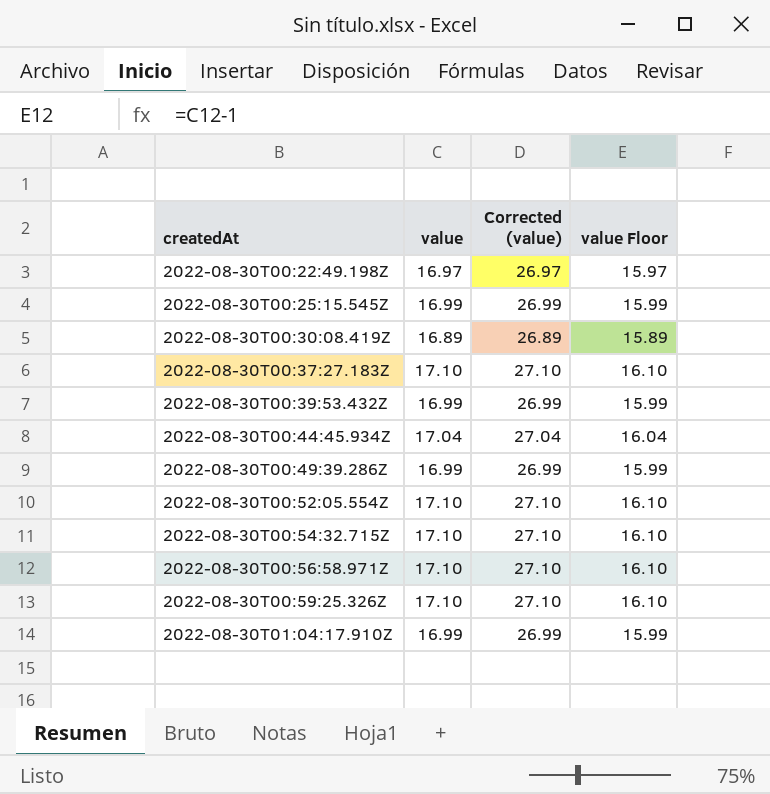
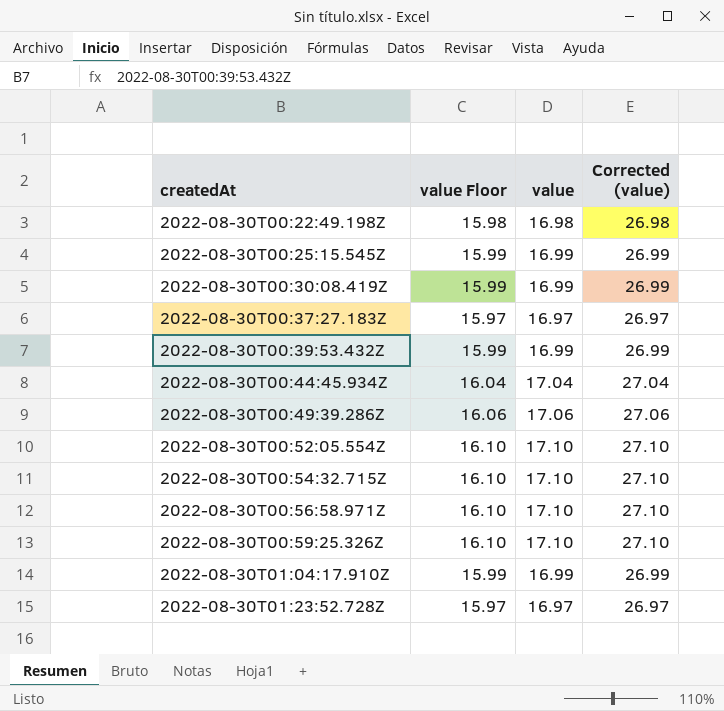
column value Floor | position: 4 -> 2
2022-08-30T00:22:49.198Z | value Floor: 15.97 -> 15.98
2022-08-30T00:22:49.198Z | value: 16.97 -> 16.98
2022-08-30T00:22:49.198Z | Corrected (value): 26.97 -> 26.98
2022-08-30T00:30:08.419Z | value Floor: 15.89 -> 15.99
2022-08-30T00:30:08.419Z | value: 16.89 -> 16.99
2022-08-30T00:30:08.419Z | Corrected (value): 26.89 -> 26.99
2022-08-30T00:37:27.183Z | value Floor: 16.10 -> 15.97
2022-08-30T00:37:27.183Z | value: 17.10 -> 16.97
2022-08-30T00:37:27.183Z | Corrected (value): 27.10 -> 26.97
2022-08-30T00:49:39.286Z | value Floor: 15.99 -> 16.06
2022-08-30T00:49:39.286Z | value: 16.99 -> 17.06
2022-08-30T00:49:39.286Z | Corrected (value): 26.99 -> 27.06
row 2022-08-30T01:23:52.728Z: none -> 15.97 | 16.97 | 26.97

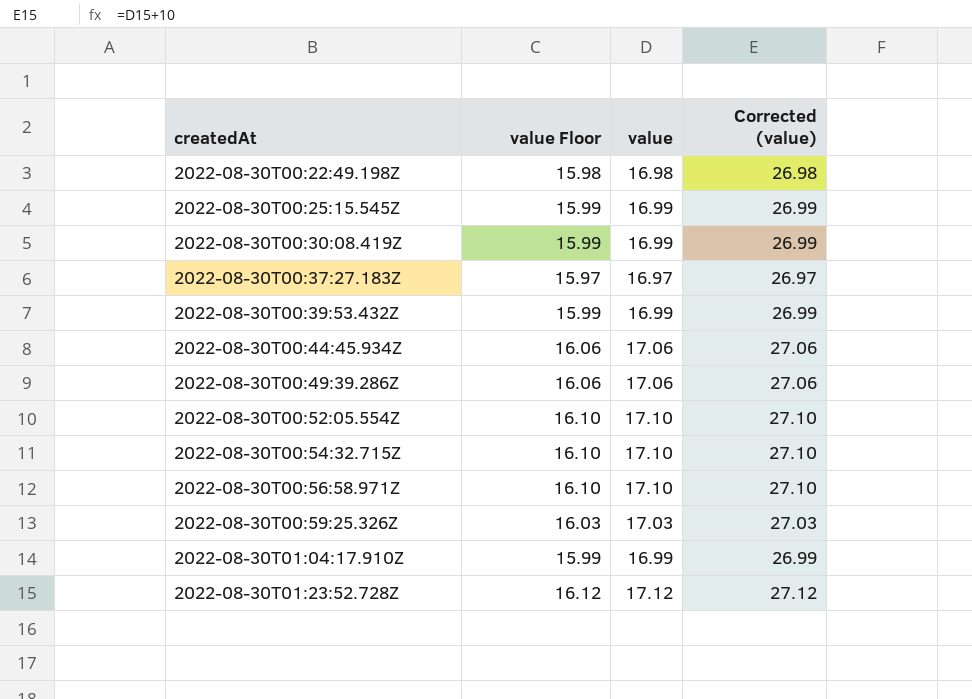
2022-08-30T00:44:45.934Z | value Floor: 16.04 -> 16.06
2022-08-30T00:44:45.934Z | value: 17.04 -> 17.06
2022-08-30T00:44:45.934Z | Corrected (value): 27.04 -> 27.06
2022-08-30T00:59:25.326Z | value Floor: 16.10 -> 16.03
2022-08-30T00:59:25.326Z | value: 17.10 -> 17.03
2022-08-30T00:59:25.326Z | Corrected (value): 27.10 -> 27.03
2022-08-30T01:23:52.728Z | value Floor: 15.97 -> 16.12
2022-08-30T01:23:52.728Z | value: 16.97 -> 17.12
2022-08-30T01:23:52.728Z | Corrected (value): 26.97 -> 27.12

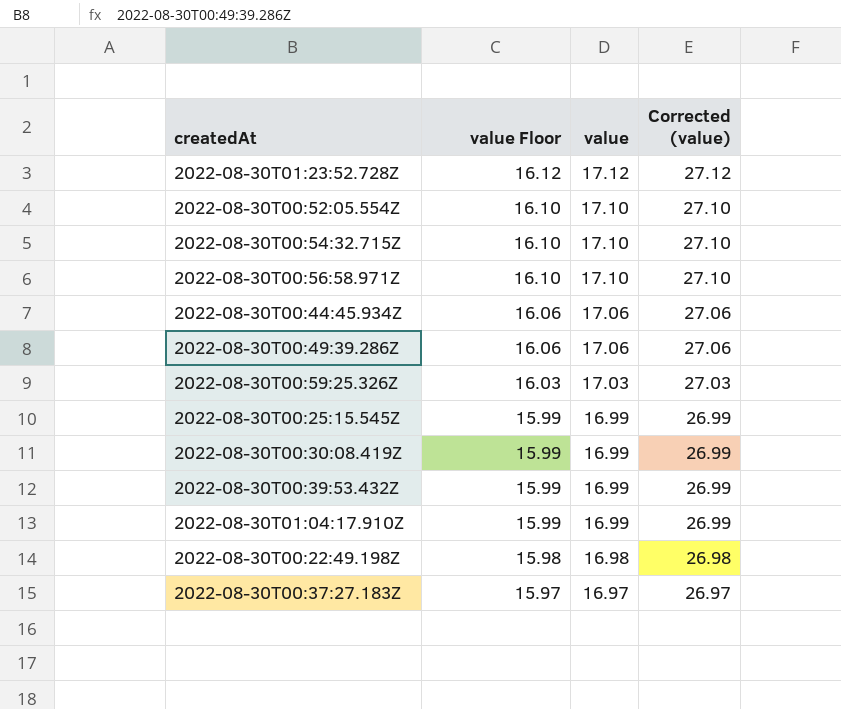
row order: createdAt ascending -> value Floor descending

